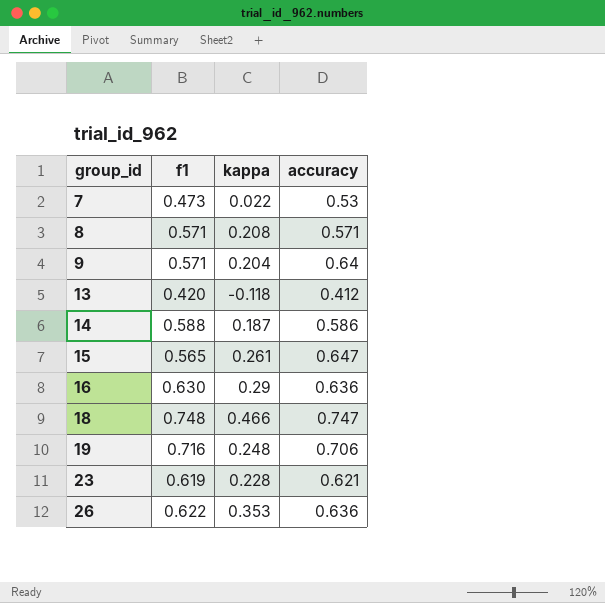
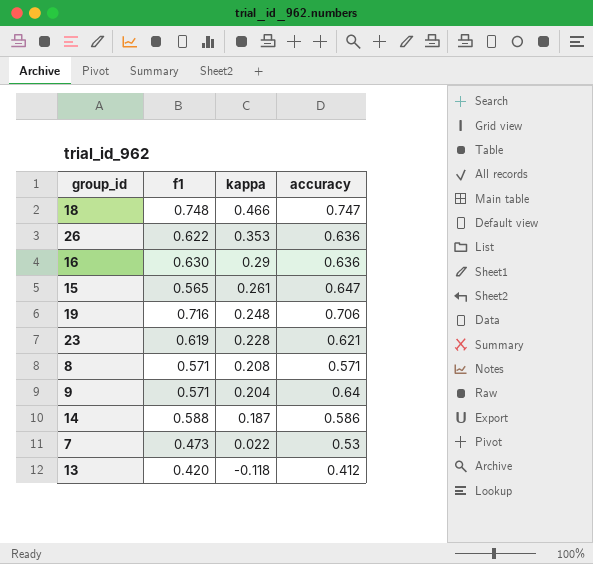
row order: group_id ascending -> kappa descending

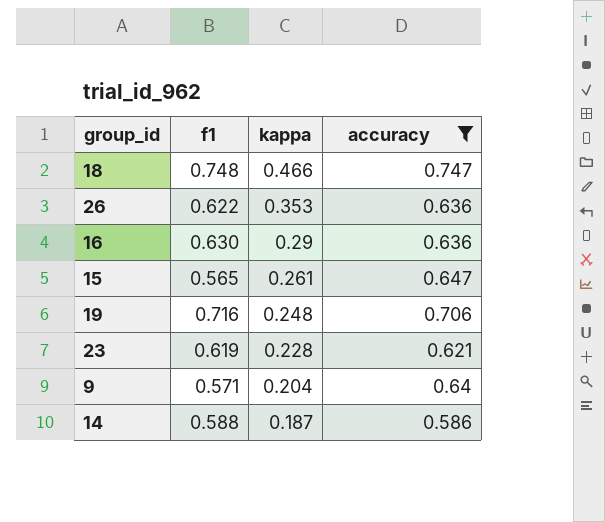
filter: none -> accuracy >= 0.586

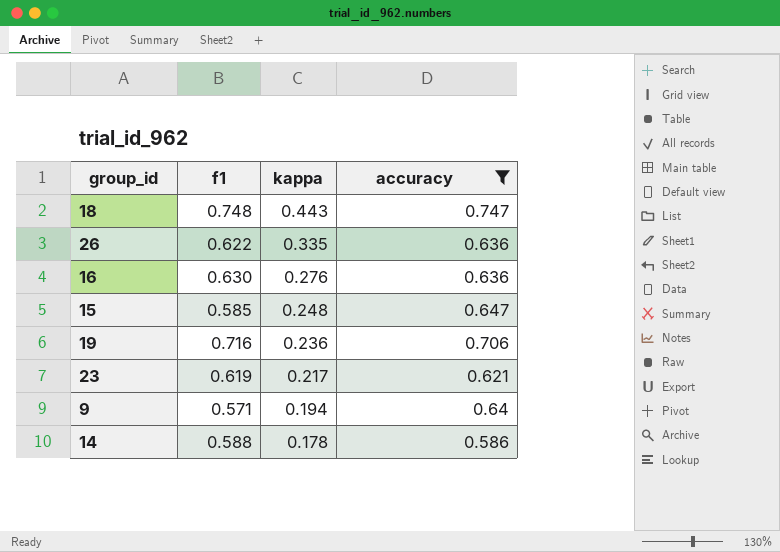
18 | kappa: 0.466 -> 0.443
26 | kappa: 0.353 -> 0.335
16 | kappa: 0.29 -> 0.276
15 | f1: 0.565 -> 0.585
15 | kappa: 0.261 -> 0.248
19 | kappa: 0.248 -> 0.236
23 | kappa: 0.228 -> 0.217
9 | kappa: 0.204 -> 0.194
14 | kappa: 0.187 -> 0.178

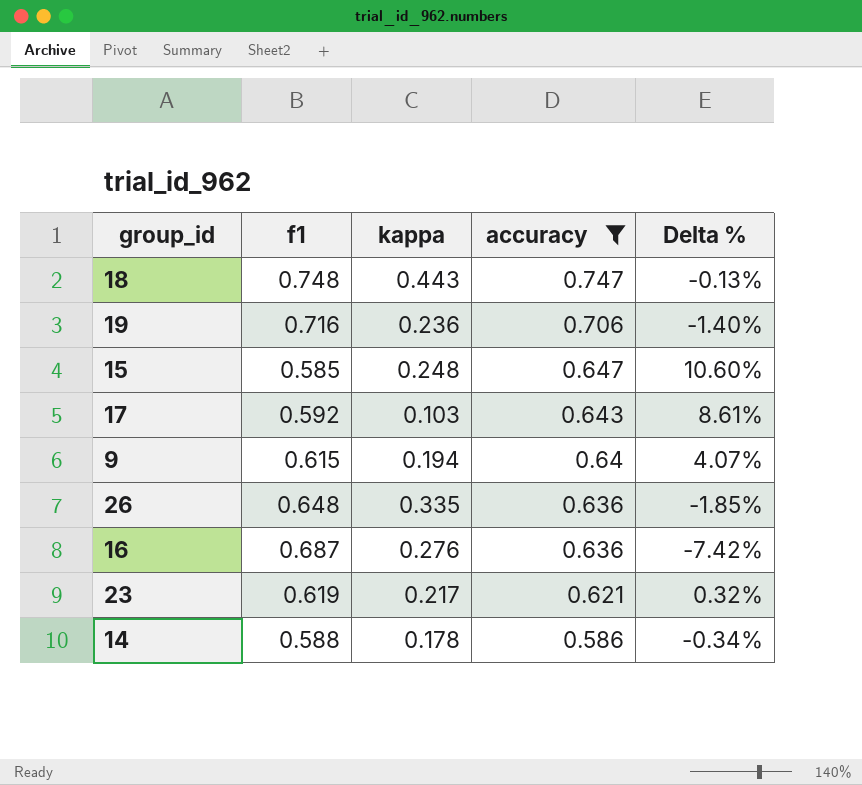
row order: kappa descending -> accuracy descending
column Delta % | formula: none -> ([accuracy] - [f1]) / [f1]
row 17: none -> 0.592 | 0.103 | 0.643 | 8.61%
9 | f1: 0.571 -> 0.615
26 | f1: 0.622 -> 0.648
16 | f1: 0.630 -> 0.687

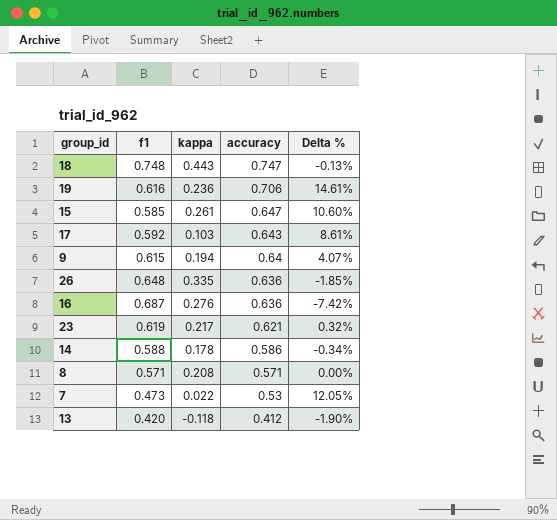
filter: accuracy >= 0.586 -> none
19 | f1: 0.716 -> 0.616
19 | Delta %: -1.40% -> 14.61%
15 | kappa: 0.248 -> 0.261

